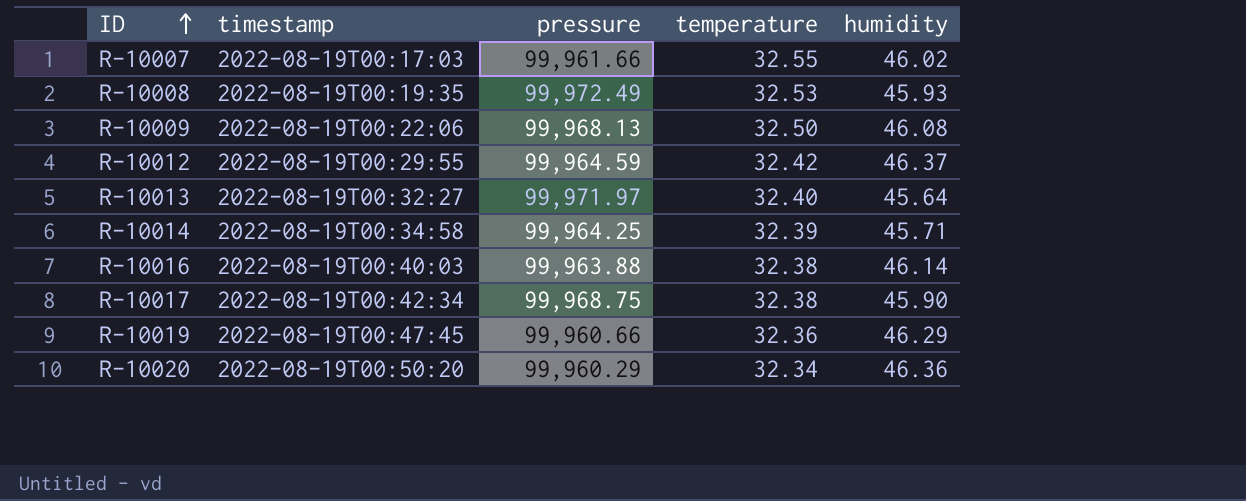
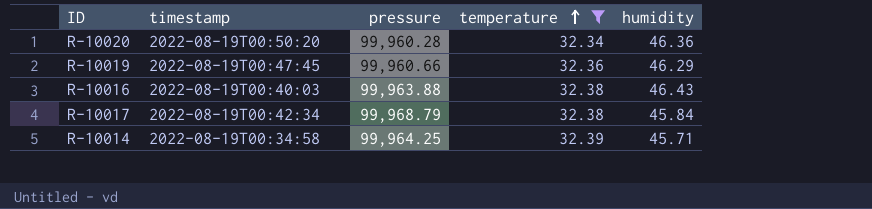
filter: none -> temperature <= 32.39
row order: ID ascending -> temperature ascending
R-10020 | pressure: 99,960.29 -> 99,960.28
R-10016 | humidity: 46.14 -> 46.43
R-10017 | pressure: 99,968.75 -> 99,968.79
R-10017 | humidity: 45.90 -> 45.84

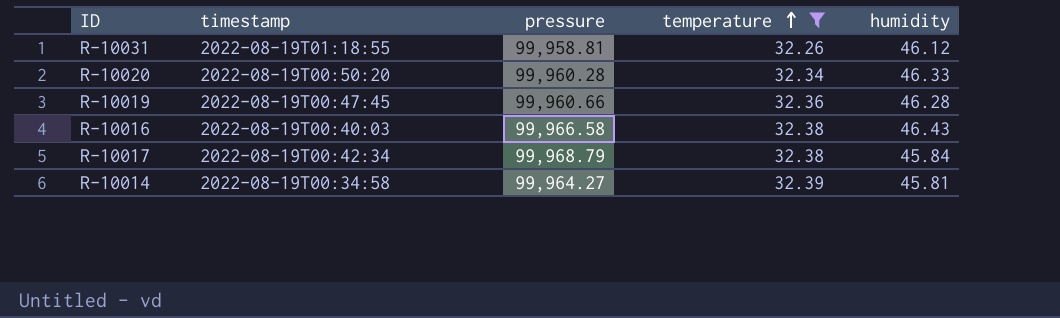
row R-10031: none -> 2022-08-19T01:18:55 | 99,958.81 | 32.26 | 46.12
R-10020 | humidity: 46.36 -> 46.33
R-10019 | humidity: 46.29 -> 46.28
R-10016 | pressure: 99,963.88 -> 99,966.58
R-10014 | pressure: 99,964.25 -> 99,964.27
R-10014 | humidity: 45.71 -> 45.81

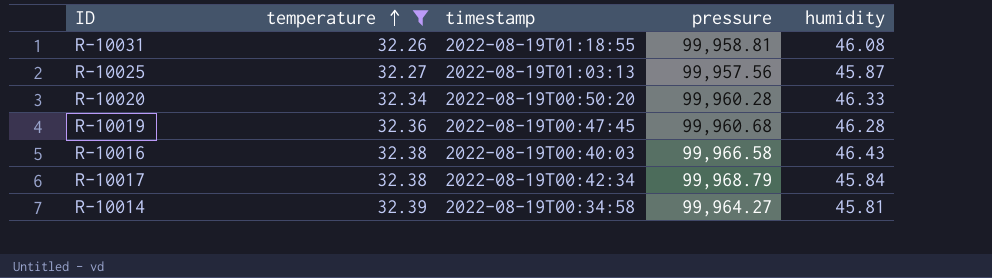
column temperature | position: 4 -> 2
R-10031 | humidity: 46.12 -> 46.08
row R-10025: none -> 32.27 | 2022-08-19T01:03:13 | 99,957.56 | 45.87
R-10019 | pressure: 99,960.66 -> 99,960.68

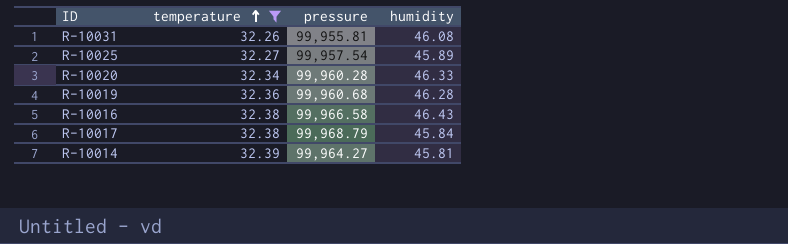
column timestamp | position: 3 -> none
R-10031 | pressure: 99,958.81 -> 99,955.81
R-10025 | pressure: 99,957.56 -> 99,957.54
R-10025 | humidity: 45.87 -> 45.89

